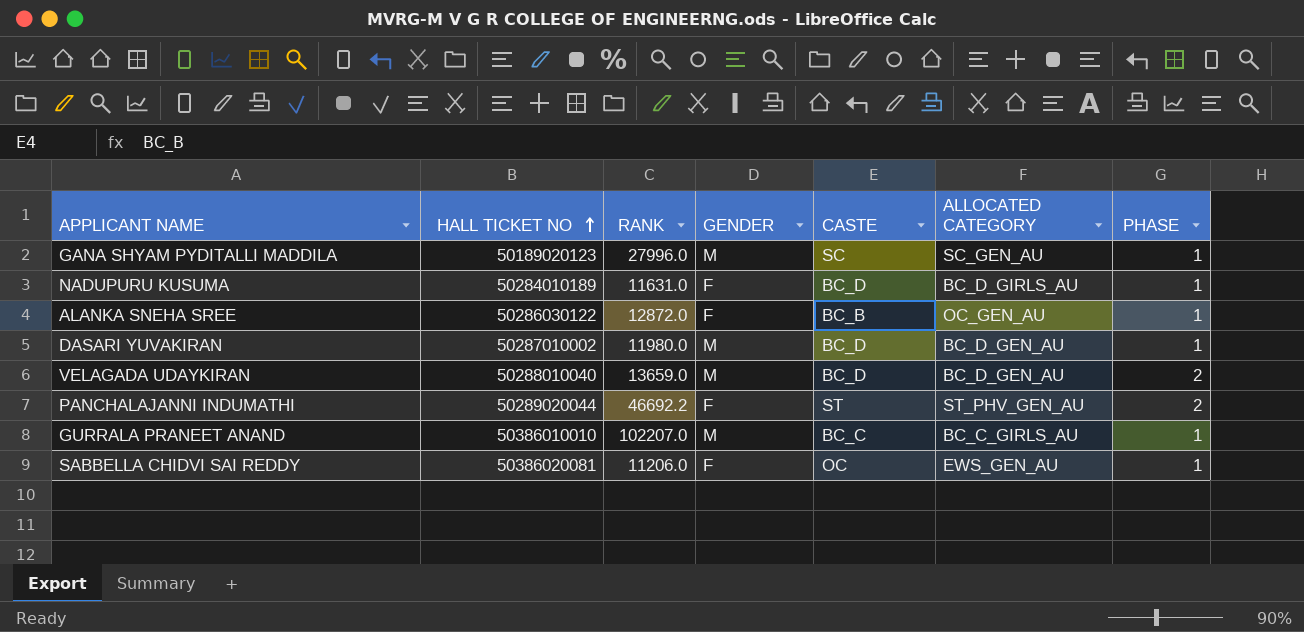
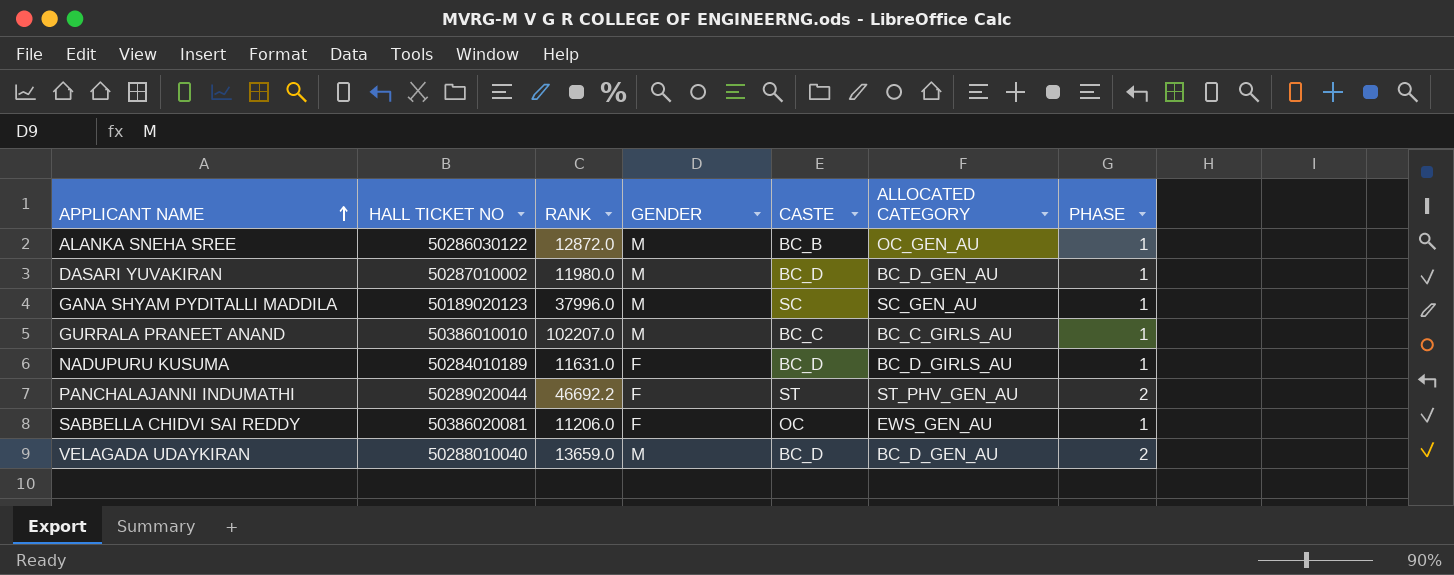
row order: HALL TICKET NO ascending -> APPLICANT NAME ascending
ALANKA SNEHA SREE | GENDER: F -> M
GANA SHYAM PYDITALLI MADDILA | RANK: 27996.0 -> 37996.0

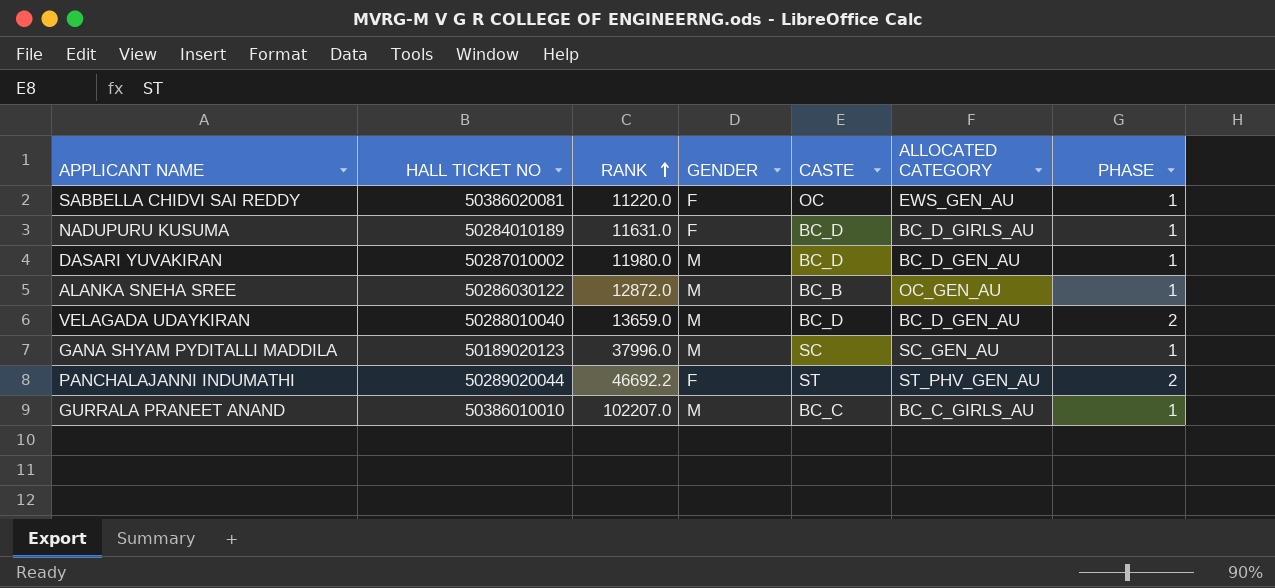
row order: APPLICANT NAME ascending -> RANK ascending
SABBELLA CHIDVI SAI REDDY | RANK: 11206.0 -> 11220.0

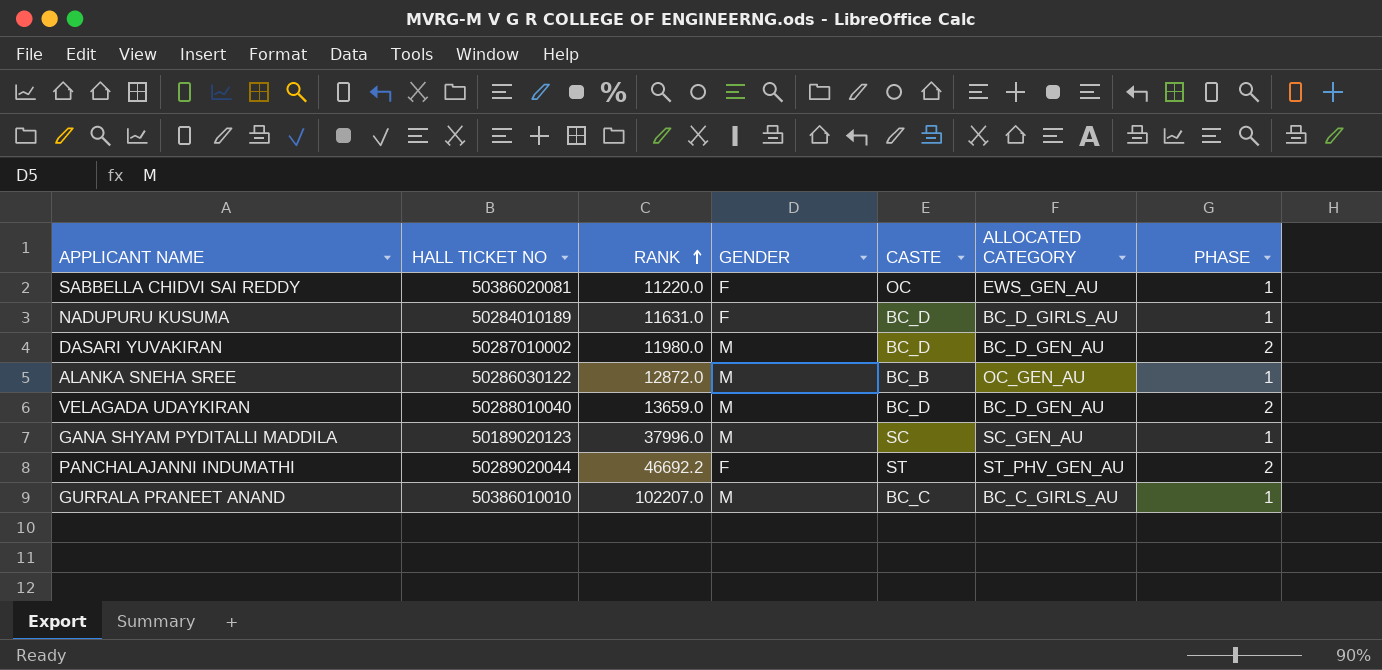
DASARI YUVAKIRAN | PHASE: 1 -> 2

